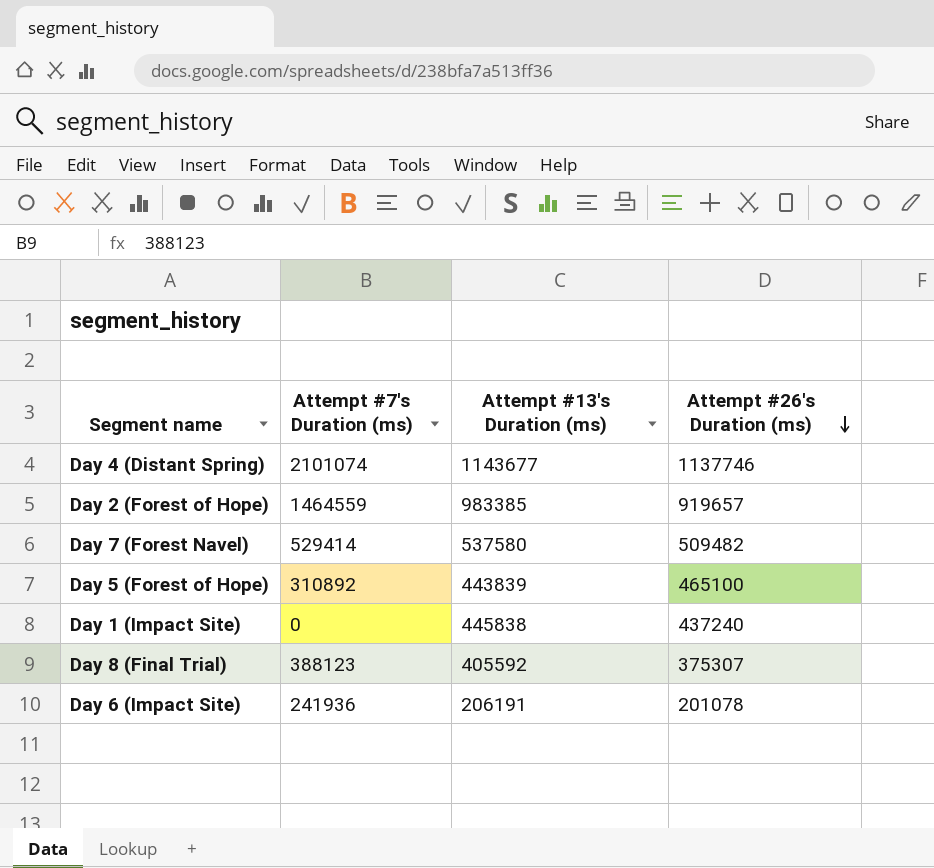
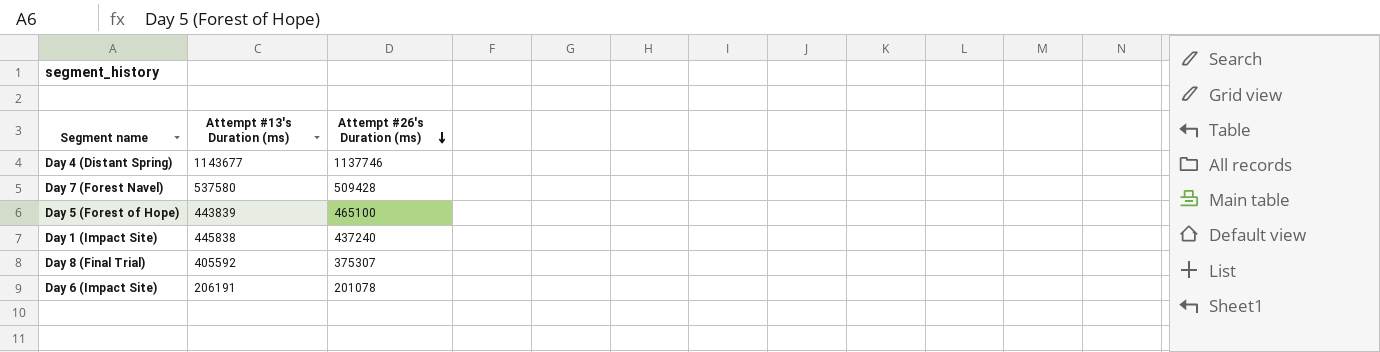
column Attempt #7's Duration (ms) | position: 2 -> none
row Day 2 (Forest of Hope): 1464559 | 983385 | 919657 -> none
Day 7 (Forest Navel) | Attempt #26's Duration (ms): 509482 -> 509428

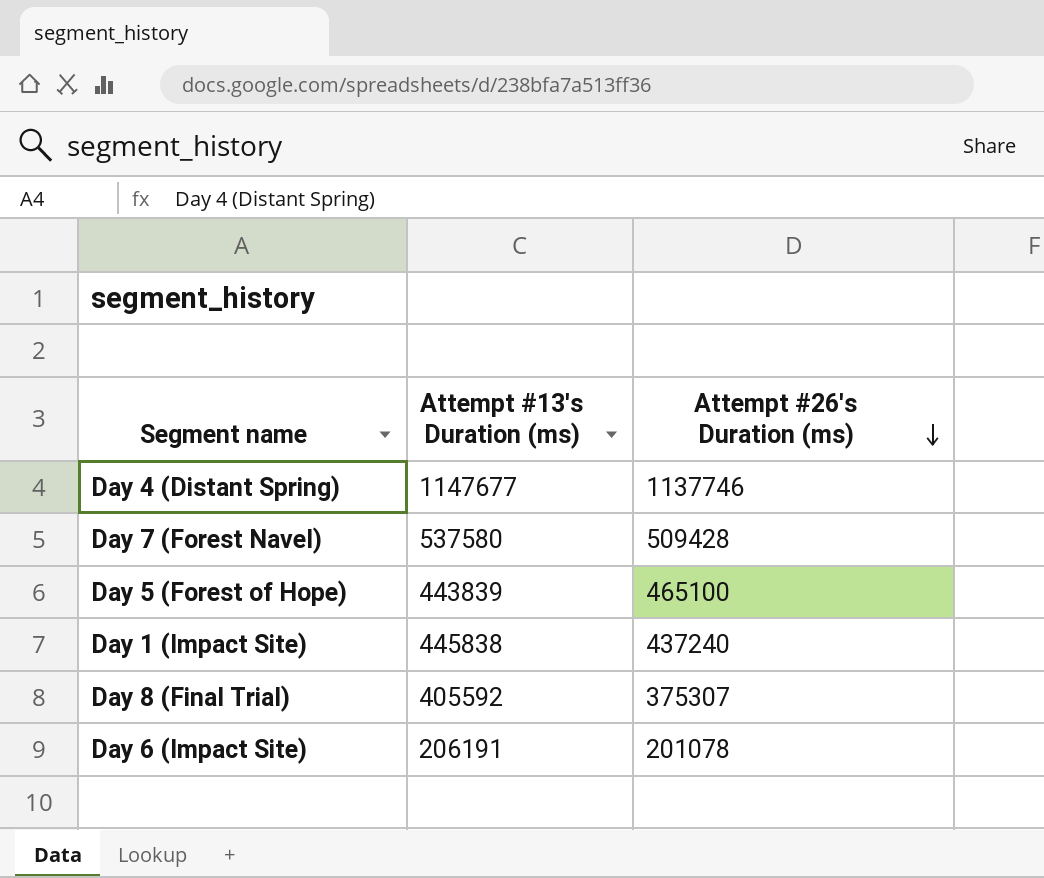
Day 4 (Distant Spring) | Attempt #13's Duration (ms): 1143677 -> 1147677

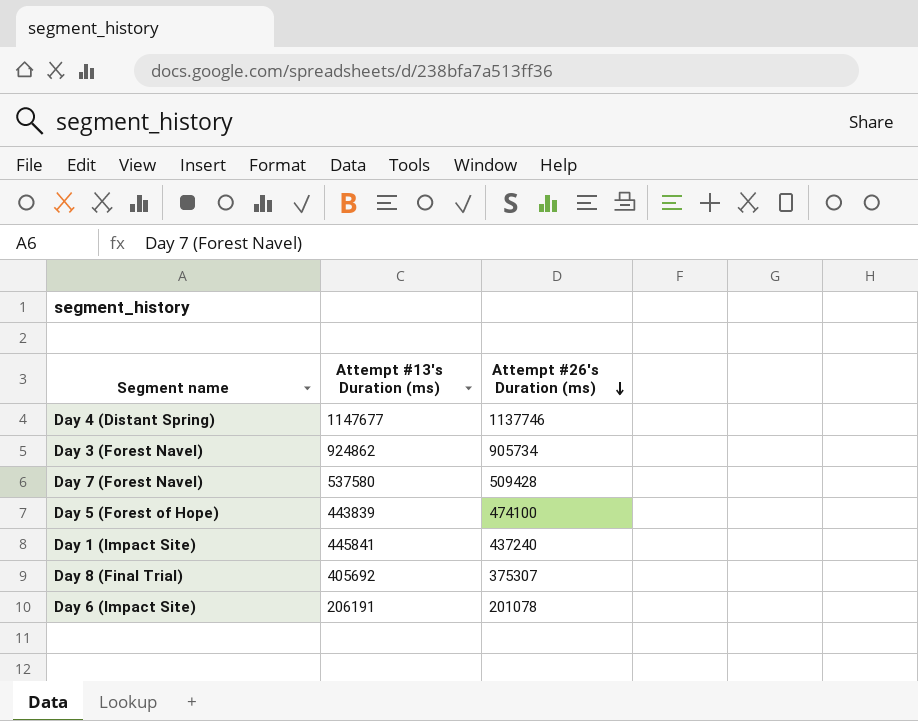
row Day 3 (Forest Navel): none -> 924862 | 905734
Day 5 (Forest of Hope) | Attempt #26's Duration (ms): 465100 -> 474100
Day 1 (Impact Site) | Attempt #13's Duration (ms): 445838 -> 445841
Day 8 (Final Trial) | Attempt #13's Duration (ms): 405592 -> 405692

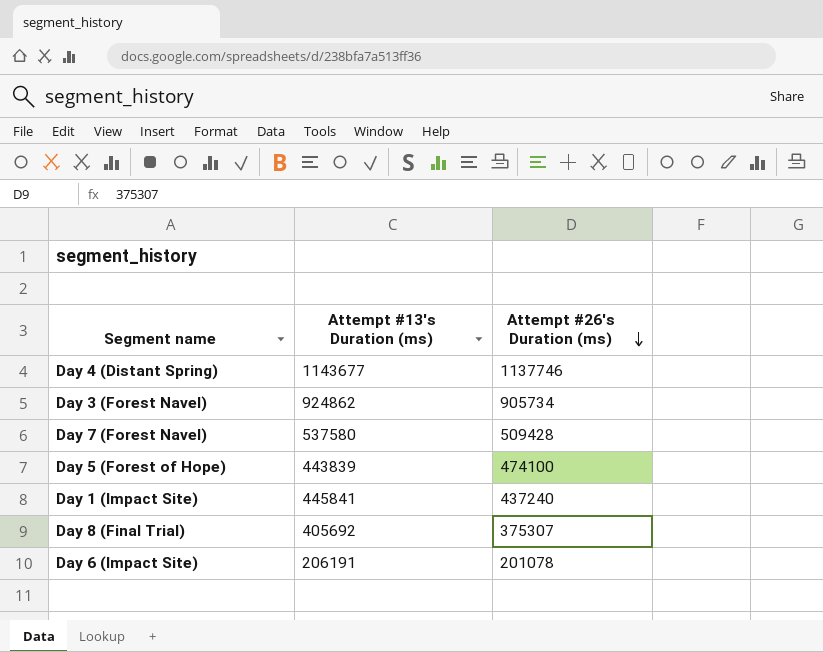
Day 4 (Distant Spring) | Attempt #13's Duration (ms): 1147677 -> 1143677

